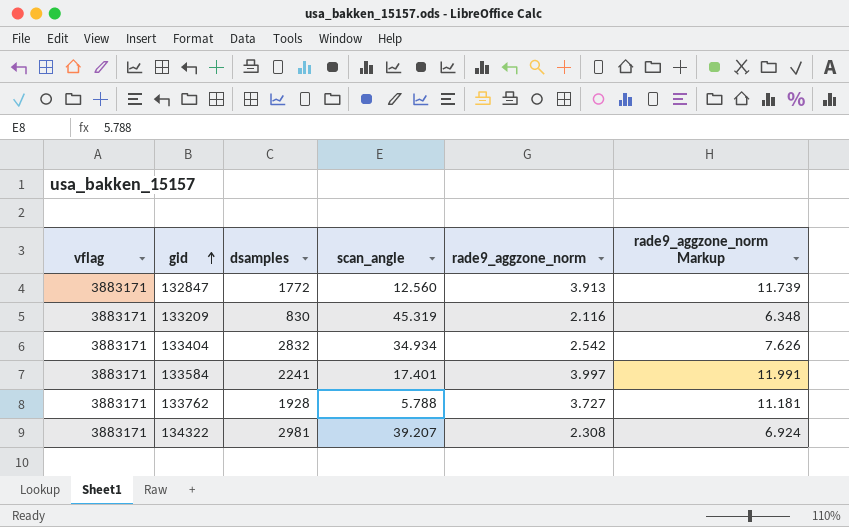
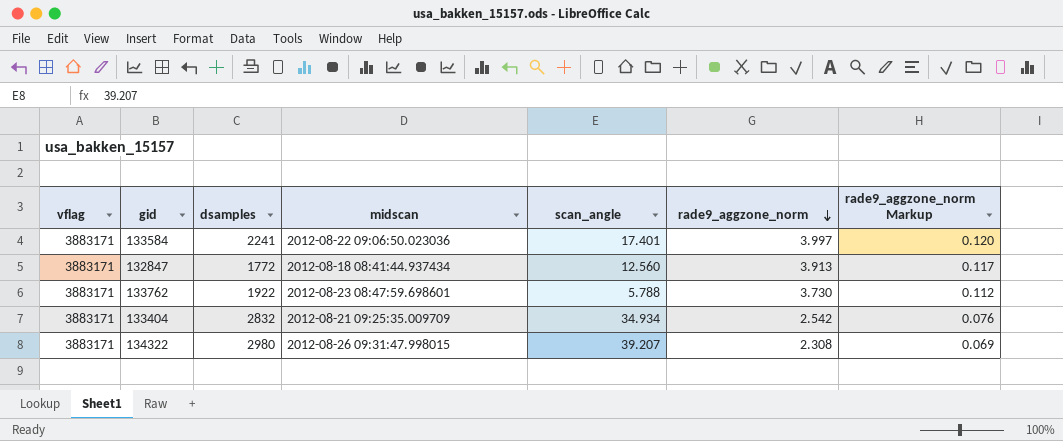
row order: gid ascending -> rade9_aggzone_norm descending
column midscan | position: none -> 4
column rade9_aggzone_norm Markup | formula: [rade9_aggzone_norm] * 3 -> [rade9_aggzone_norm] * 0.03
row 133209: 3883171 | 830 | 45.319 | 2.116 | 6.348 -> none
133762 | dsamples: 1928 -> 1922
133762 | rade9_aggzone_norm: 3.727 -> 3.730
134322 | dsamples: 2981 -> 2980

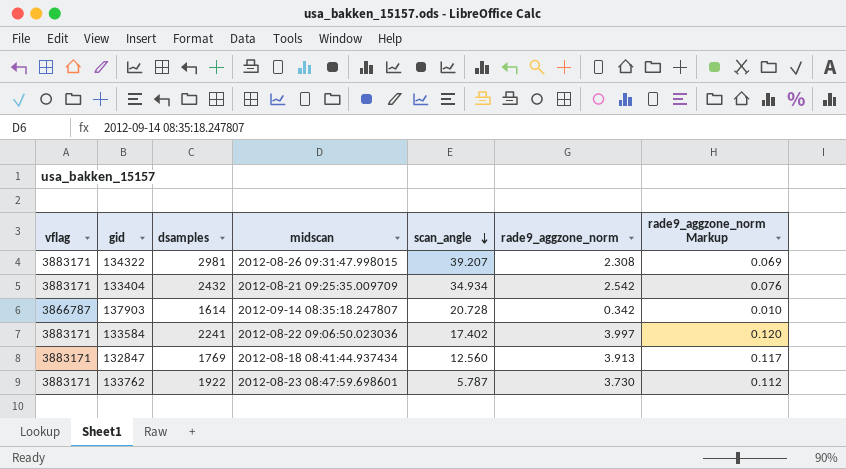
row order: rade9_aggzone_norm descending -> scan_angle descending
134322 | dsamples: 2980 -> 2981
133404 | dsamples: 2832 -> 2432
row 137903: none -> 3866787 | 1614 | 2012-09-14 08:35:18.247807 | 20.728 | 0.342 | 0.010
133584 | scan_angle: 17.401 -> 17.402
132847 | dsamples: 1772 -> 1769
133762 | scan_angle: 5.788 -> 5.787

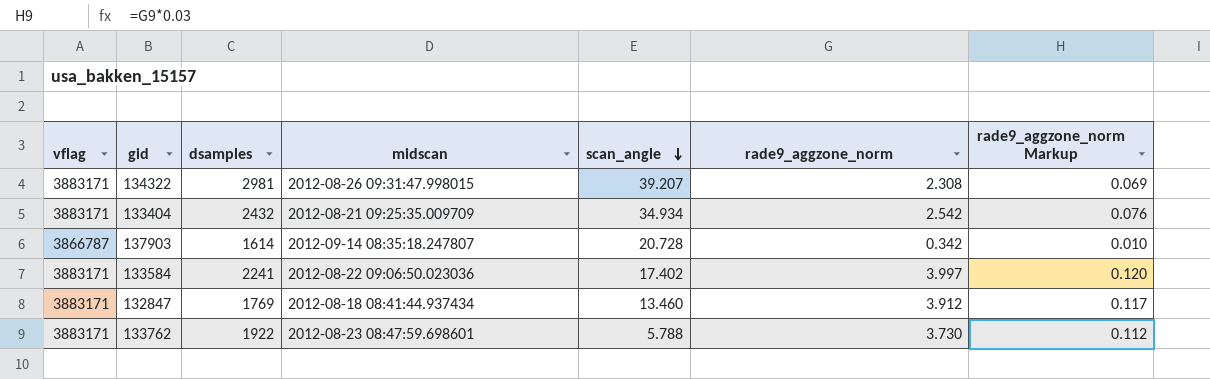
132847 | scan_angle: 12.560 -> 13.460
132847 | rade9_aggzone_norm: 3.913 -> 3.912
133762 | scan_angle: 5.787 -> 5.788

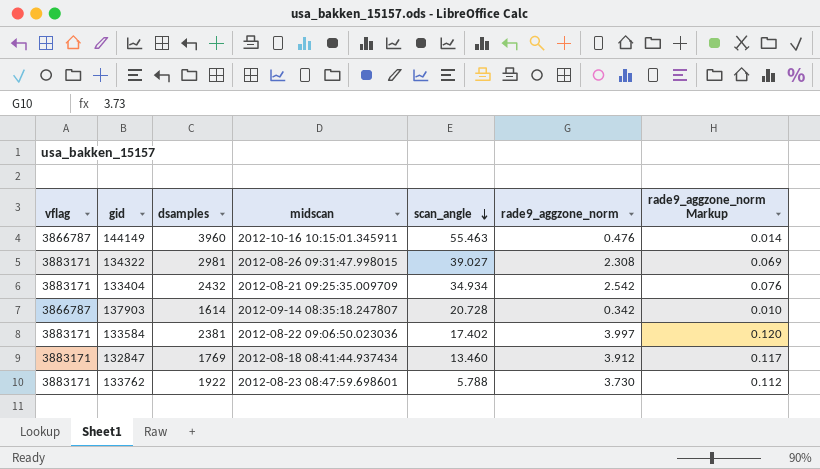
row 144149: none -> 3866787 | 3960 | 2012-10-16 10:15:01.345911 | 55.463 | 0.476 | 0.014
134322 | scan_angle: 39.207 -> 39.027
133584 | dsamples: 2241 -> 2381

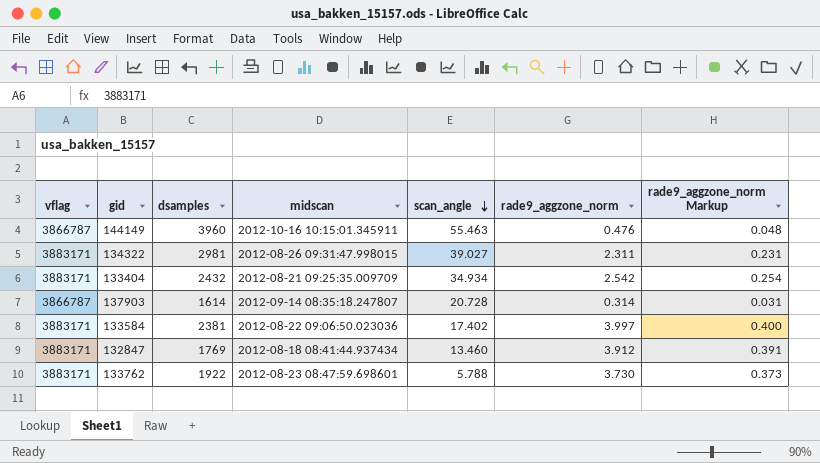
column rade9_aggzone_norm Markup | formula: [rade9_aggzone_norm] * 0.03 -> [rade9_aggzone_norm] * 0.1
134322 | rade9_aggzone_norm: 2.308 -> 2.311
137903 | rade9_aggzone_norm: 0.342 -> 0.314

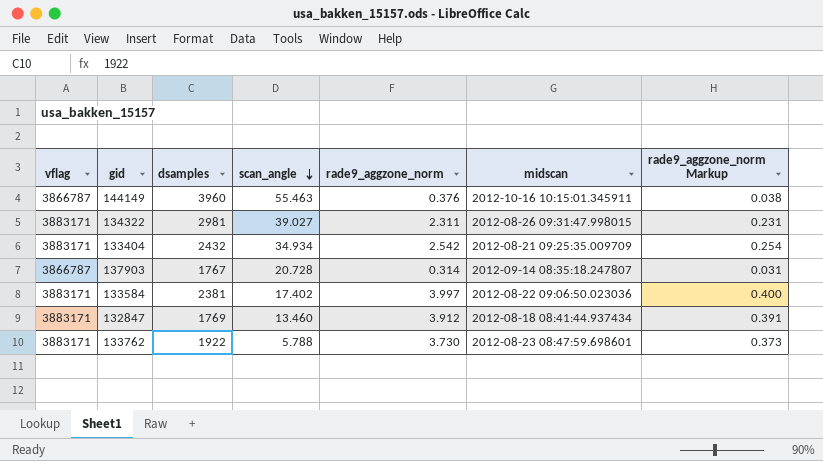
column midscan | position: 4 -> 6
144149 | rade9_aggzone_norm: 0.476 -> 0.376
144149 | rade9_aggzone_norm Markup: 0.048 -> 0.038
137903 | dsamples: 1614 -> 1767

